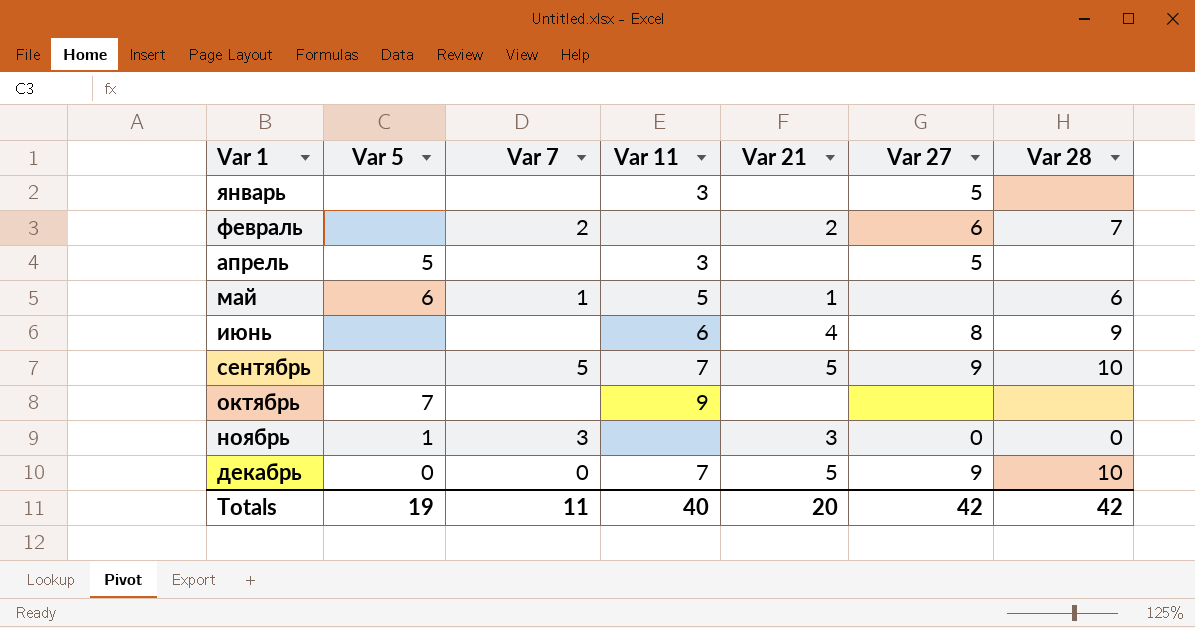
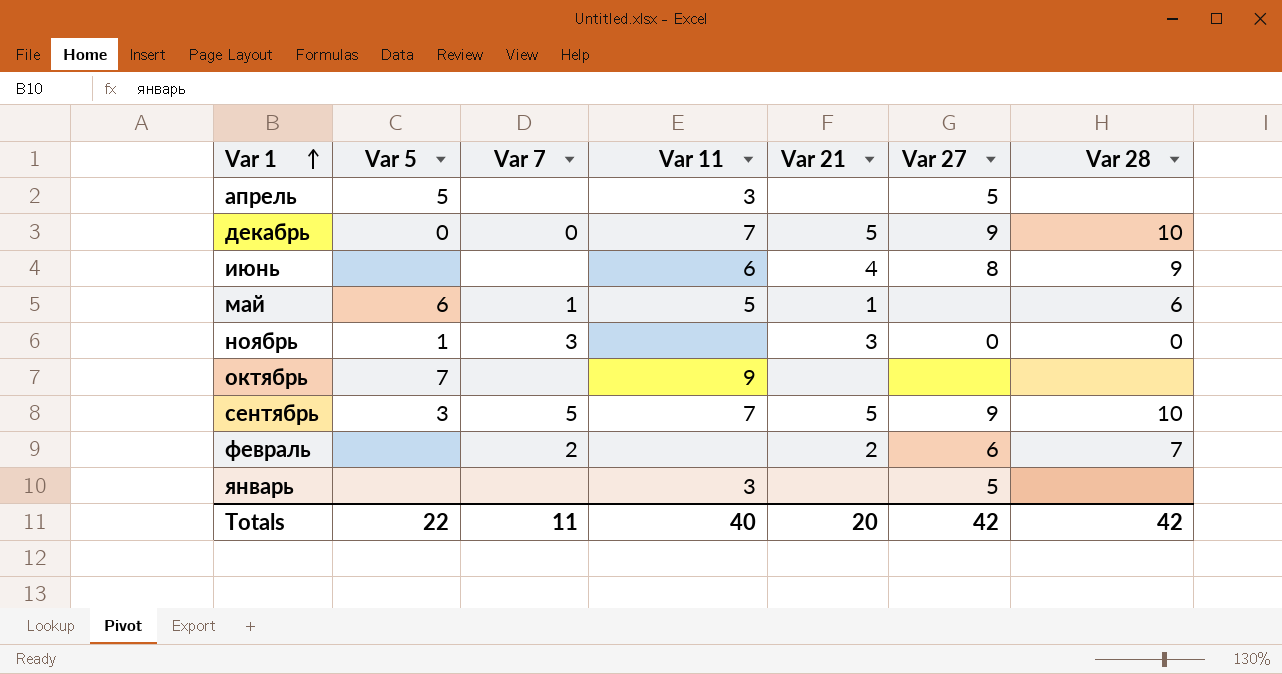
row order: none -> Var 1 ascending
сентябрь | Var 5: none -> 3
Totals | Var 5: 19 -> 22

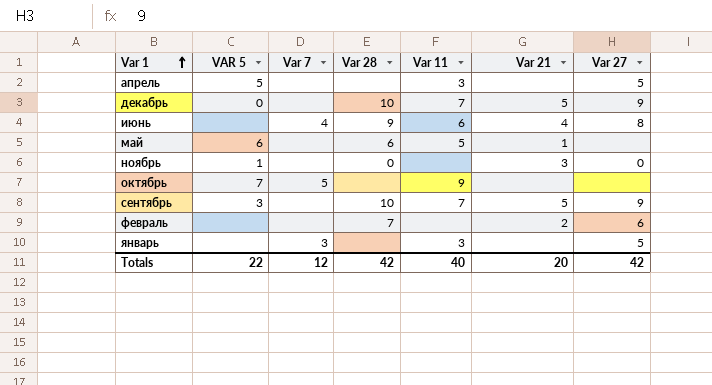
column name: Var 5 -> VAR 5
column Var 28 | position: 7 -> 4
декабрь | Var 7: 0 -> none
июнь | Var 7: none -> 4
май | Var 7: 1 -> none
ноябрь | Var 7: 3 -> none
октябрь | Var 7: none -> 5
сентябрь | Var 7: 5 -> none
февраль | Var 7: 2 -> none
январь | Var 7: none -> 3
Totals | Var 7: 11 -> 12

